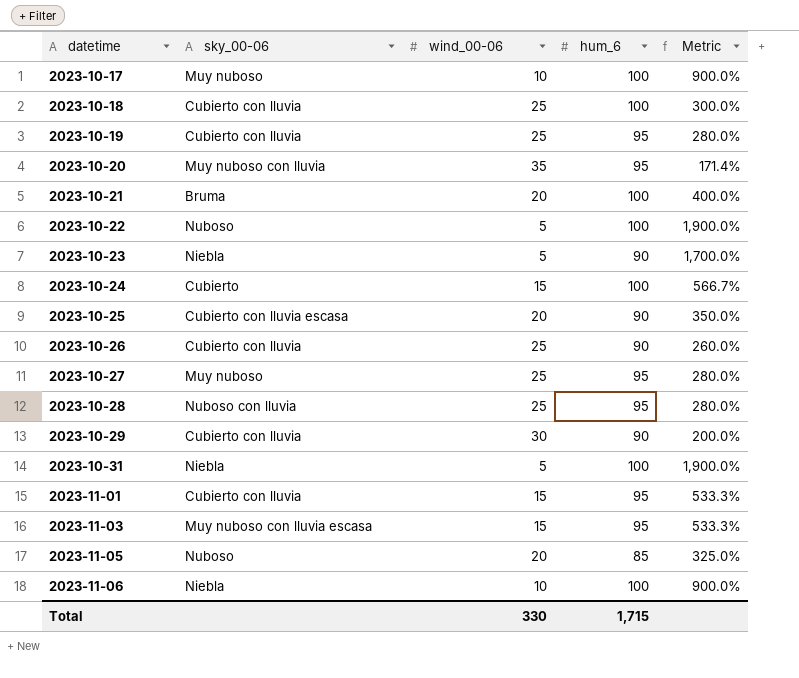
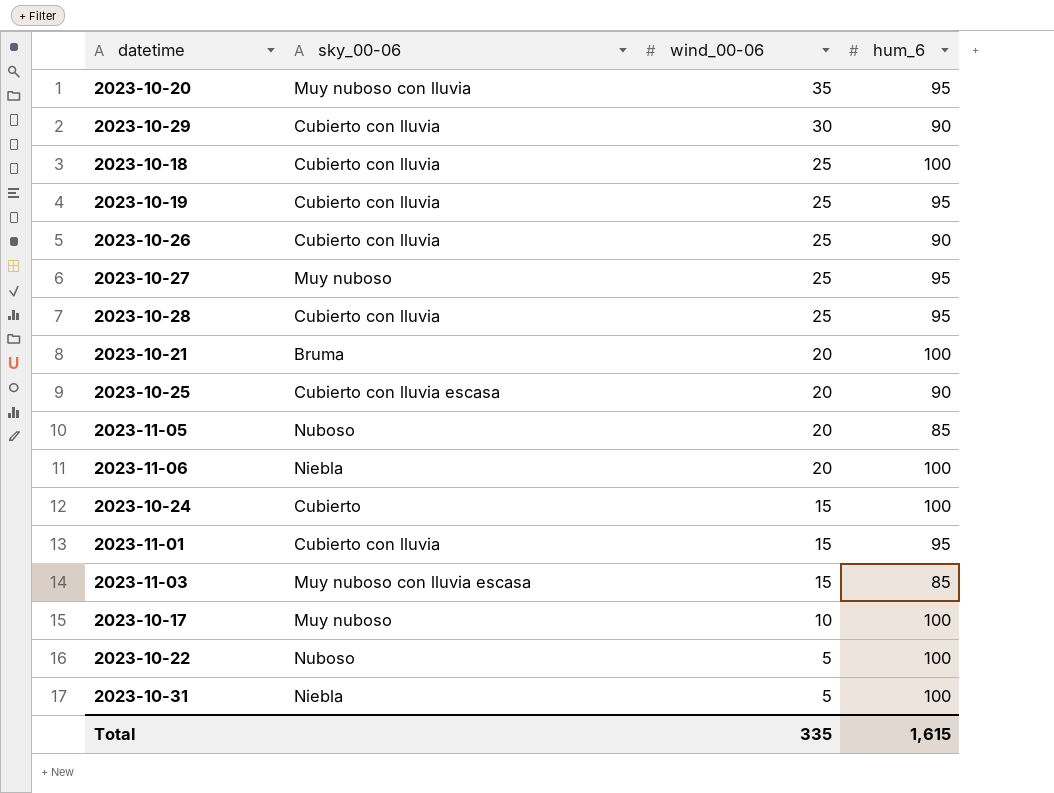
row order: datetime ascending -> wind_00-06 descending
column Metric | formula: ([hum_6] - [wind_00-06]) / [wind_00-06] -> none
row 2023-10-23: Niebla | 5 | 90 | 1,700.0% -> none
2023-10-28 | sky_00-06: Nuboso con lluvia -> Cubierto con lluvia
2023-11-06 | wind_00-06: 10 -> 20
2023-11-03 | hum_6: 95 -> 85
Total | wind_00-06: 330 -> 335
Total | hum_6: 1,715 -> 1,615

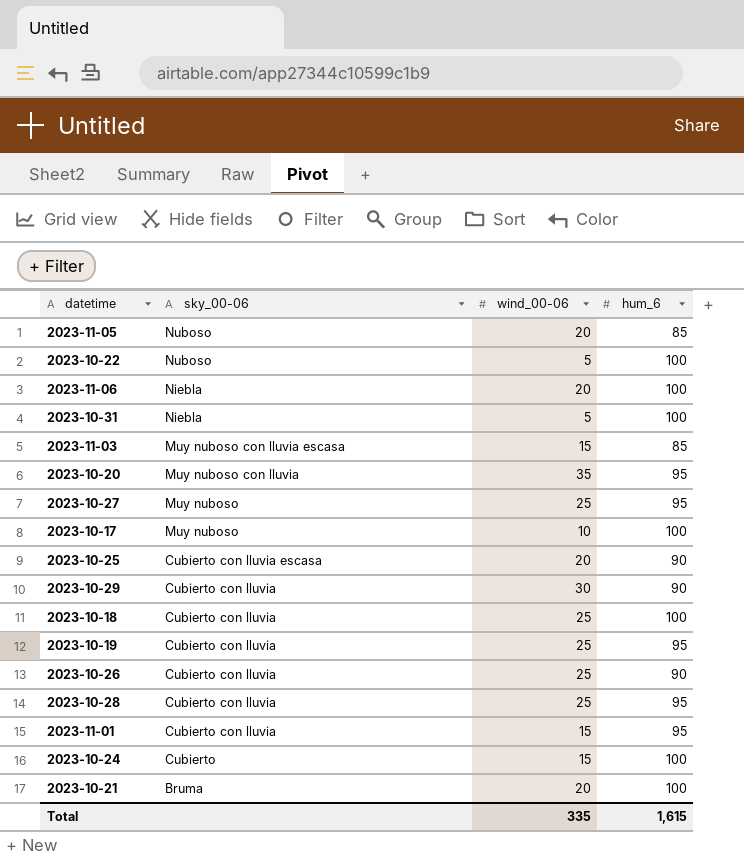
row order: wind_00-06 descending -> sky_00-06 descending

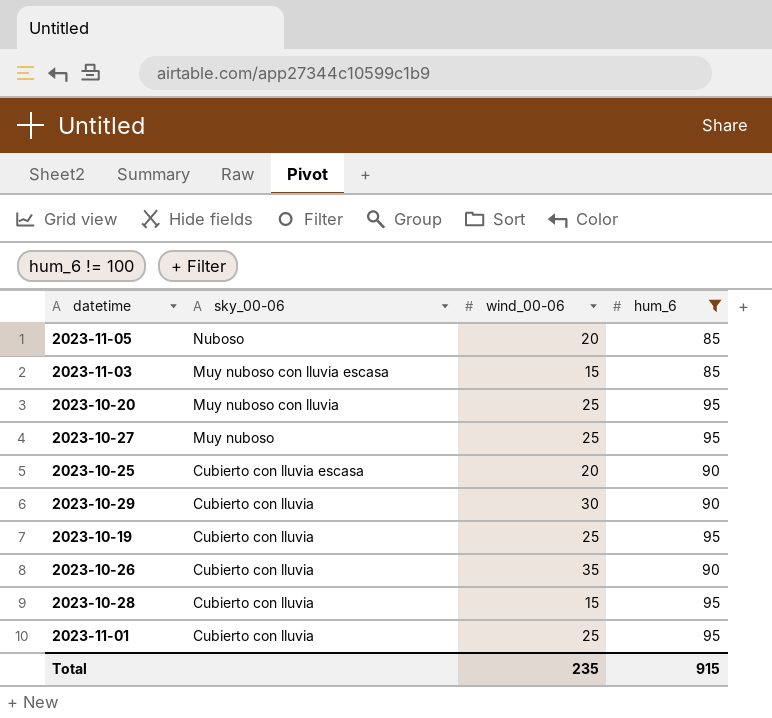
filter: none -> hum_6 != 100
2023-10-20 | wind_00-06: 35 -> 25
2023-10-26 | wind_00-06: 25 -> 35
2023-10-28 | wind_00-06: 25 -> 15
2023-11-01 | wind_00-06: 15 -> 25
Total | wind_00-06: 335 -> 235
Total | hum_6: 1,615 -> 915

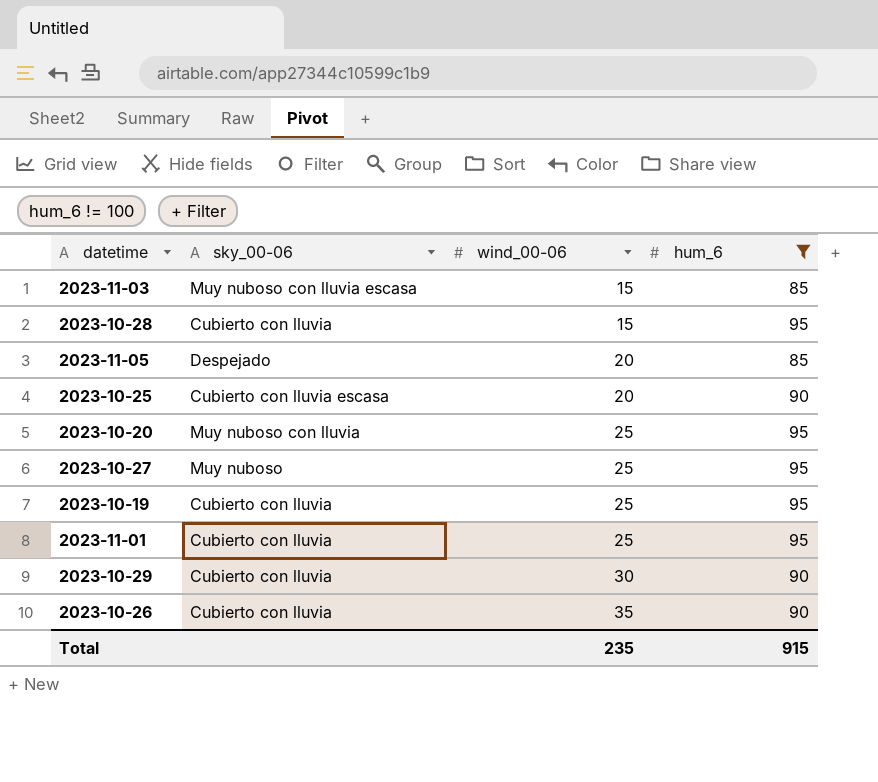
row order: sky_00-06 descending -> wind_00-06 ascending
2023-11-05 | sky_00-06: Nuboso -> Despejado

